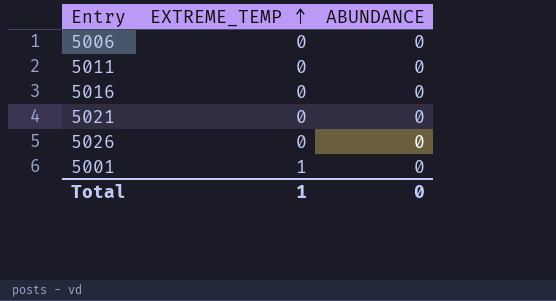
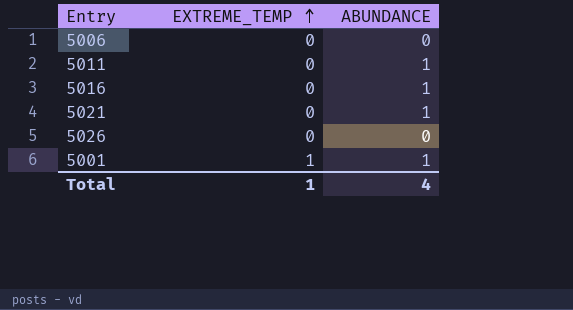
5011 | ABUNDANCE: 0 -> 1
5016 | ABUNDANCE: 0 -> 1
5021 | ABUNDANCE: 0 -> 1
5001 | ABUNDANCE: 0 -> 1
Total | ABUNDANCE: 0 -> 4

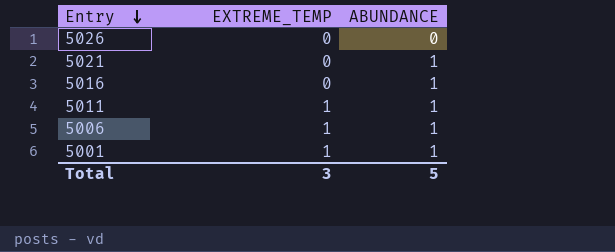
row order: EXTREME_TEMP ascending -> Entry descending
5011 | EXTREME_TEMP: 0 -> 1
5006 | EXTREME_TEMP: 0 -> 1
5006 | ABUNDANCE: 0 -> 1
Total | EXTREME_TEMP: 1 -> 3
Total | ABUNDANCE: 4 -> 5

